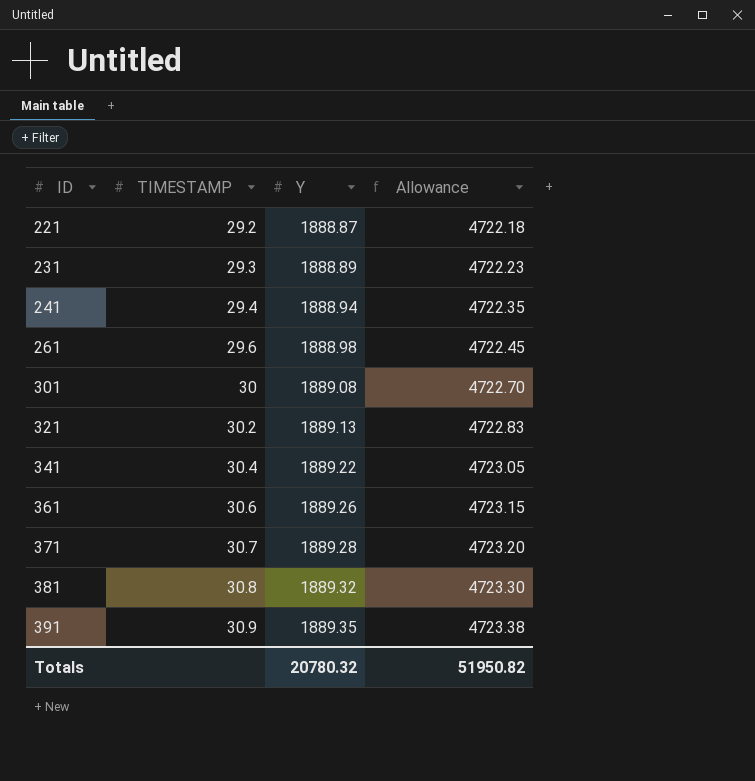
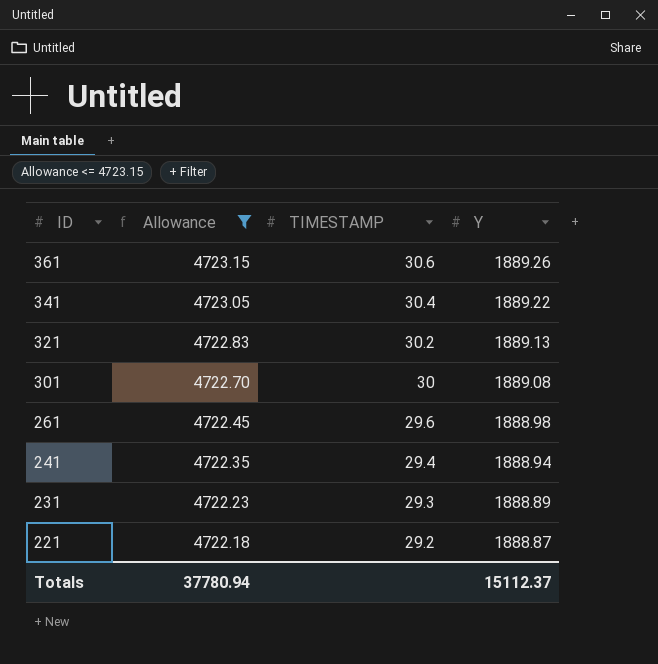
filter: none -> Allowance <= 4723.15
row order: ID ascending -> ID descending
column Allowance | position: 4 -> 2
Totals | Allowance: 51950.82 -> 37780.94
Totals | Y: 20780.32 -> 15112.37

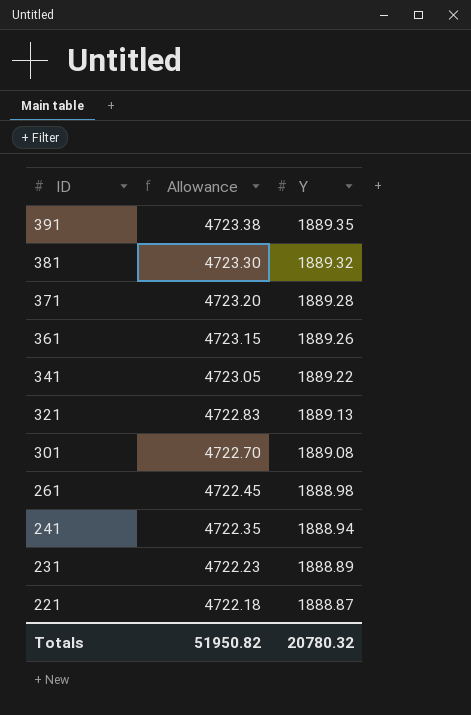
filter: Allowance <= 4723.15 -> none
column TIMESTAMP | position: 3 -> none
Totals | Allowance: 37780.94 -> 51950.82
Totals | Y: 15112.37 -> 20780.32

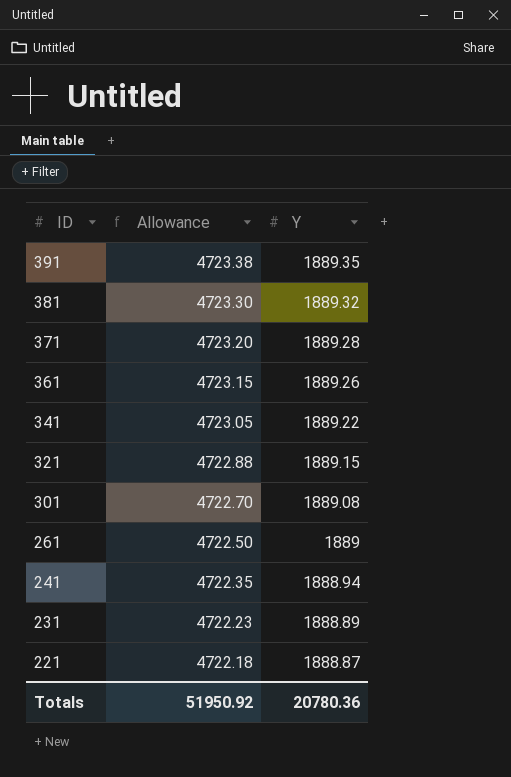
321 | Allowance: 4722.83 -> 4722.88
321 | Y: 1889.13 -> 1889.15
261 | Allowance: 4722.45 -> 4722.50
261 | Y: 1888.98 -> 1889
Totals | Allowance: 51950.82 -> 51950.92
Totals | Y: 20780.32 -> 20780.36

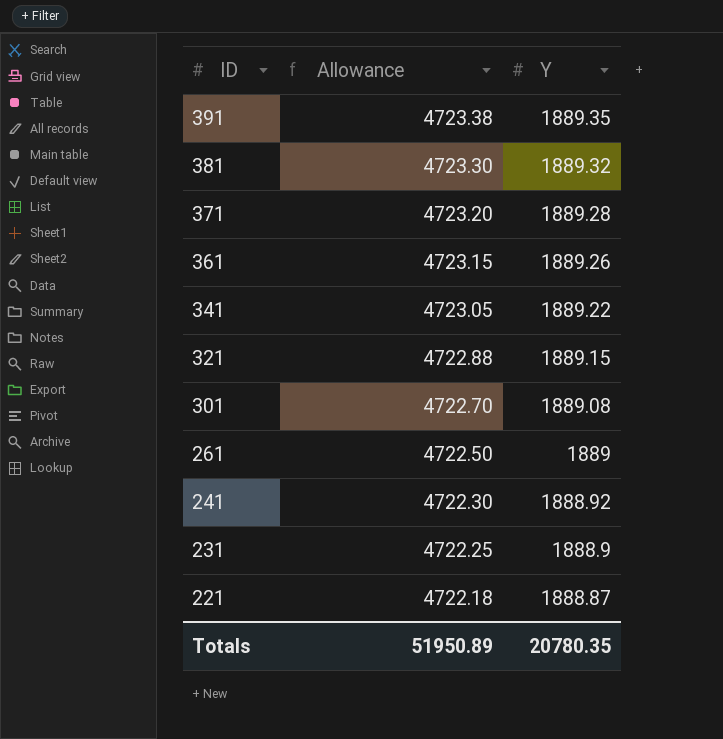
241 | Allowance: 4722.35 -> 4722.30
241 | Y: 1888.94 -> 1888.92
231 | Allowance: 4722.23 -> 4722.25
231 | Y: 1888.89 -> 1888.9
Totals | Allowance: 51950.92 -> 51950.89
Totals | Y: 20780.36 -> 20780.35

